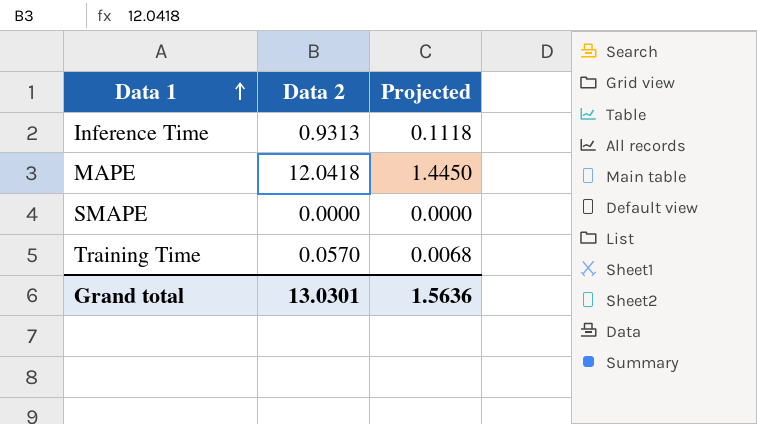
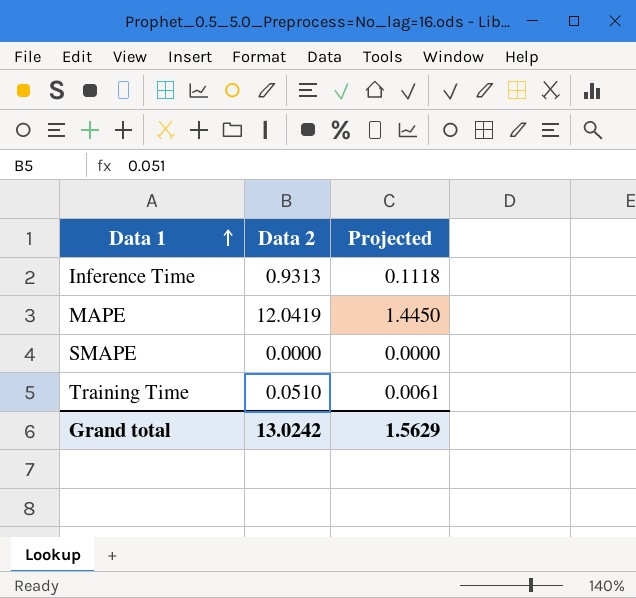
MAPE | Data 2: 12.0418 -> 12.0419
Training Time | Data 2: 0.0570 -> 0.0510
Training Time | Projected: 0.0068 -> 0.0061
Grand total | Data 2: 13.0301 -> 13.0242
Grand total | Projected: 1.5636 -> 1.5629

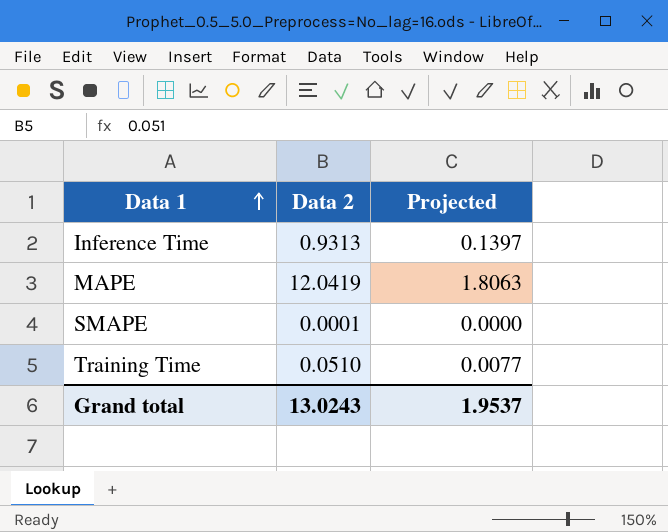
column Projected | formula: [Data 2] * 0.12 -> [Data 2] * 0.15
SMAPE | Data 2: 0.0000 -> 0.0001
Grand total | Data 2: 13.0242 -> 13.0243
Grand total | Projected: 1.5629 -> 1.9537

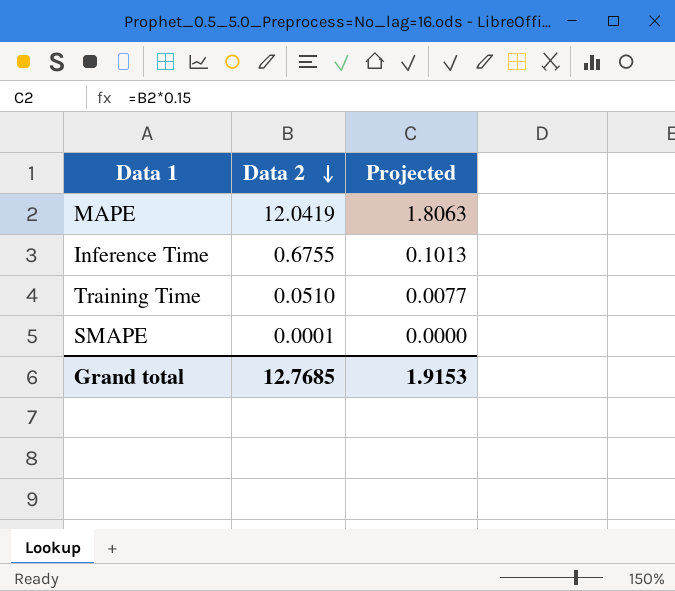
row order: Data 1 ascending -> Data 2 descending
Inference Time | Data 2: 0.9313 -> 0.6755
Inference Time | Projected: 0.1397 -> 0.1013
Grand total | Data 2: 13.0243 -> 12.7685
Grand total | Projected: 1.9537 -> 1.9153

